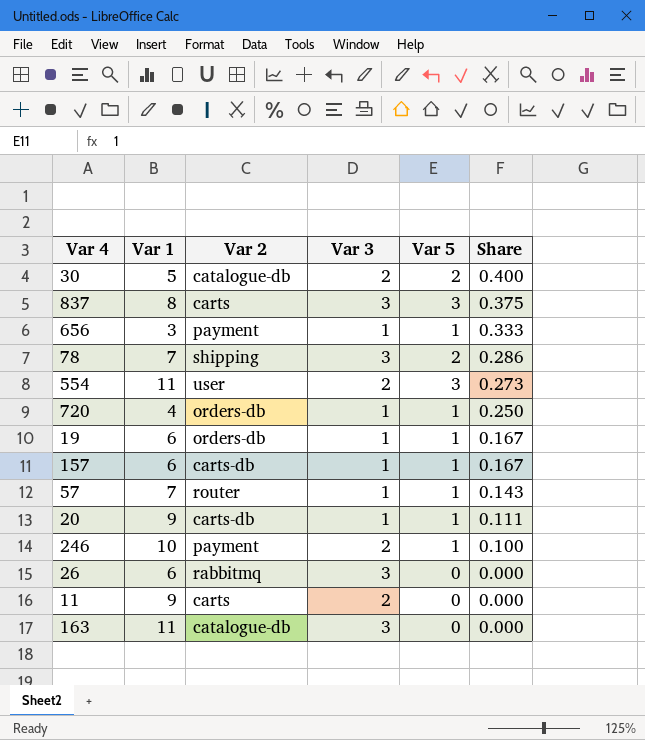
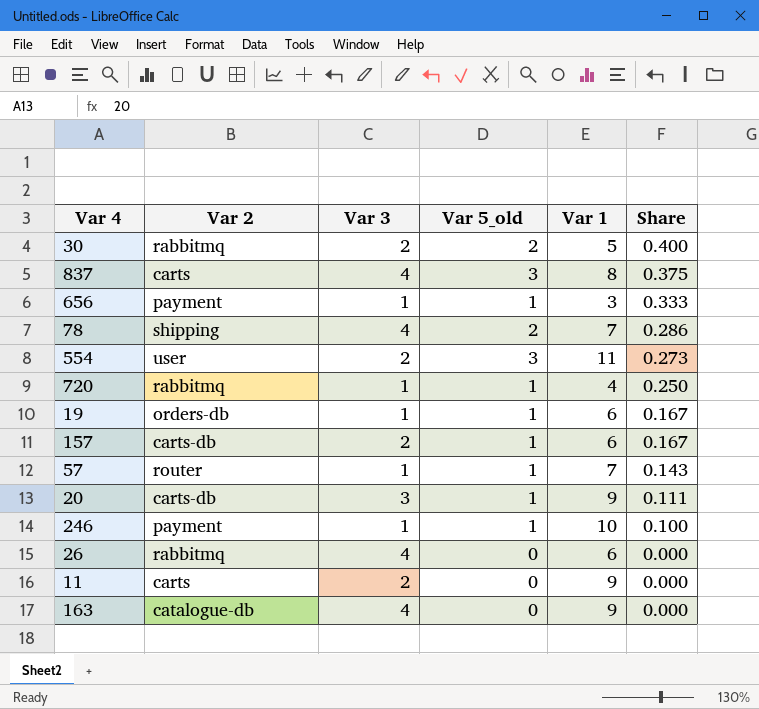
column name: Var 5 -> Var 5_old
column Var 1 | position: 2 -> 5
30 | Var 2: catalogue-db -> rabbitmq
837 | Var 3: 3 -> 4
78 | Var 3: 3 -> 4
720 | Var 2: orders-db -> rabbitmq
157 | Var 3: 1 -> 2
20 | Var 3: 1 -> 3
246 | Var 3: 2 -> 1
26 | Var 3: 3 -> 4
163 | Var 3: 3 -> 4
163 | Var 1: 11 -> 9

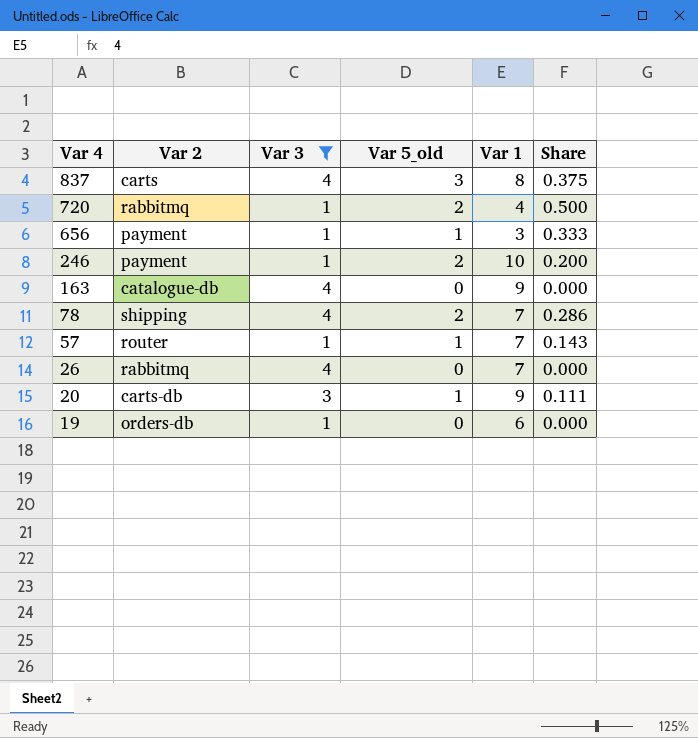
filter: none -> Var 3 != 2
row order: Share descending -> Var 4 descending
720 | Var 5_old: 1 -> 2
720 | Share: 0.250 -> 0.500
246 | Var 5_old: 1 -> 2
246 | Share: 0.100 -> 0.200
26 | Var 1: 6 -> 7
19 | Var 5_old: 1 -> 0
19 | Share: 0.167 -> 0.000

